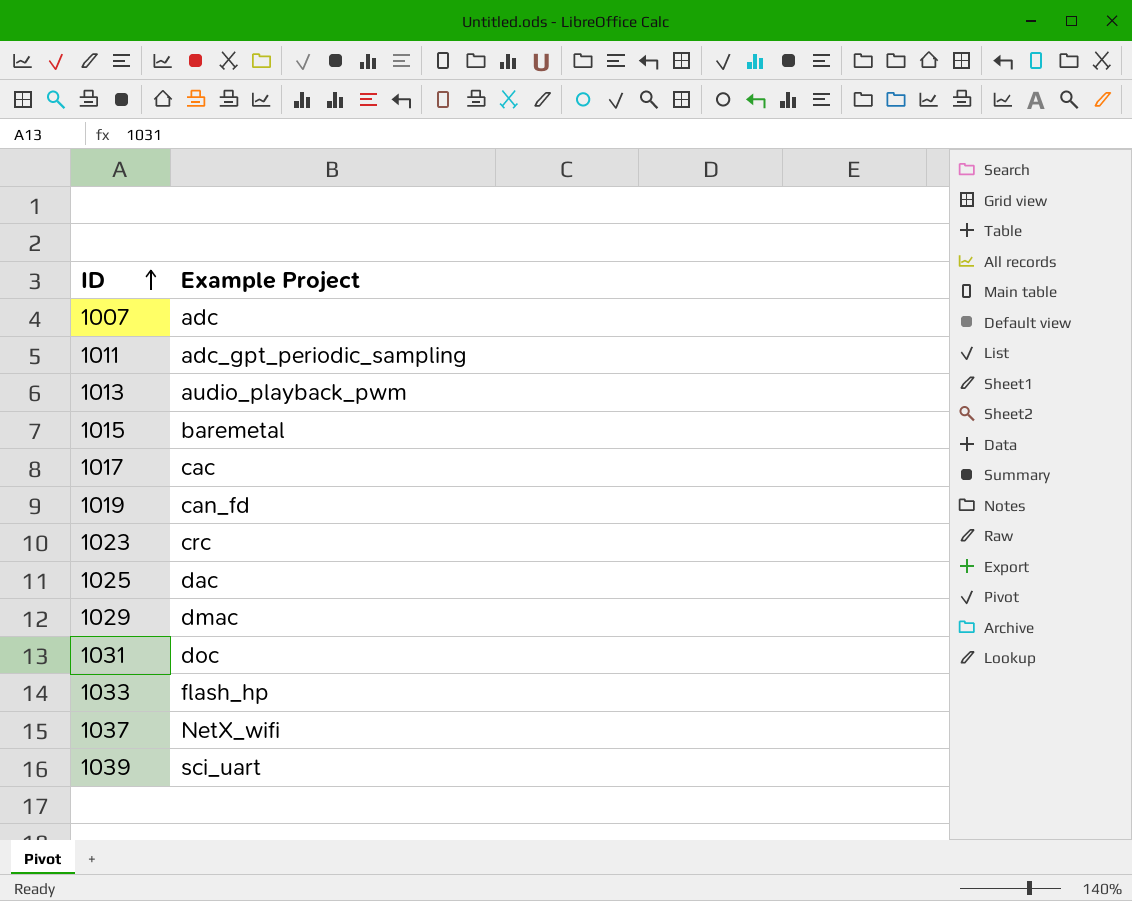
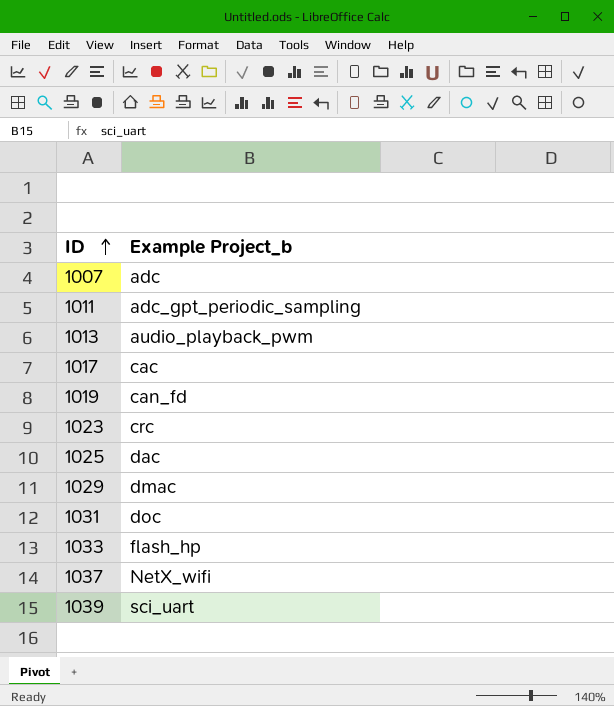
column name: Example Project -> Example Project_b
row 1015: baremetal -> none

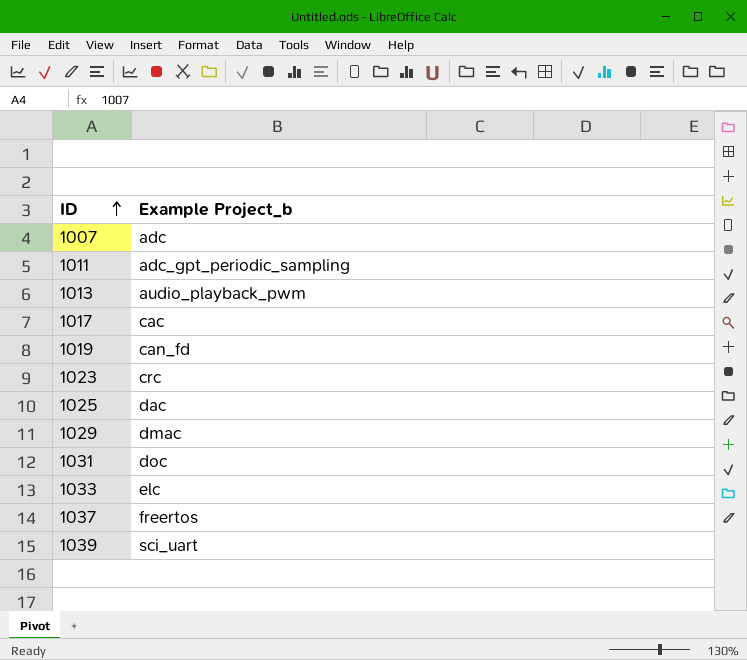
1033 | Example Project_b: flash_hp -> elc
1037 | Example Project_b: NetX_wifi -> freertos

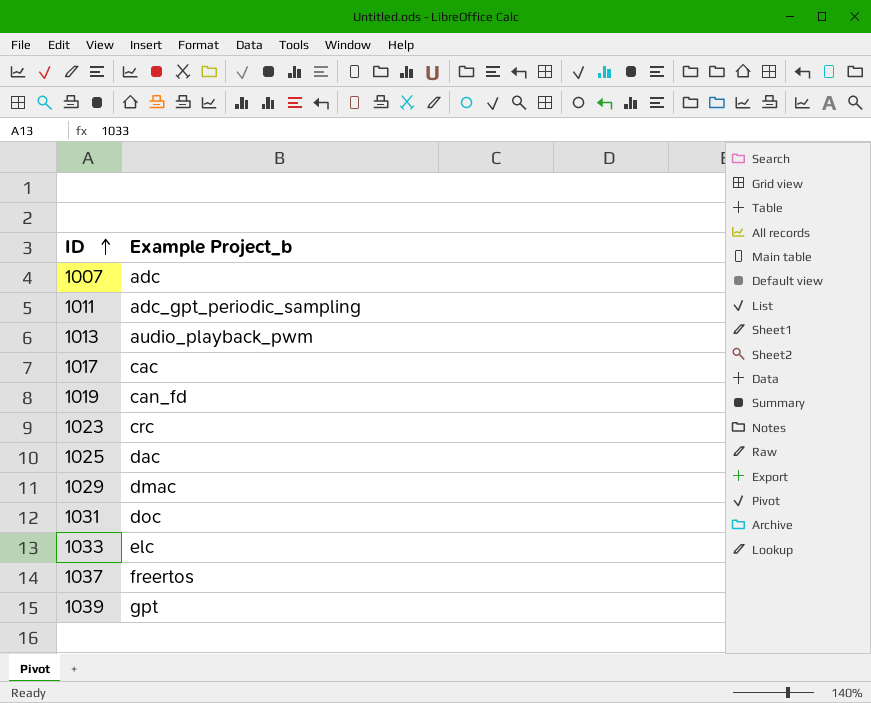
1039 | Example Project_b: sci_uart -> gpt

